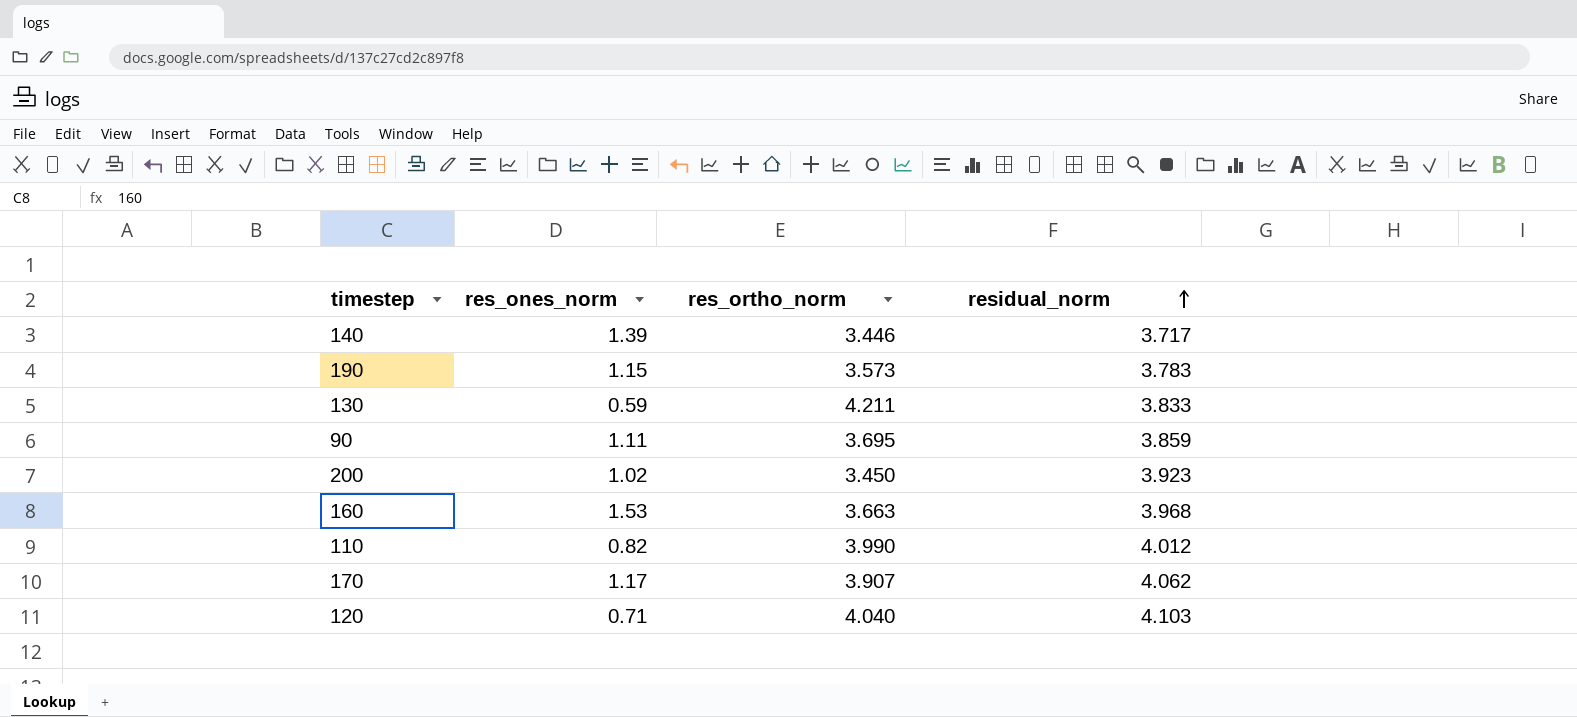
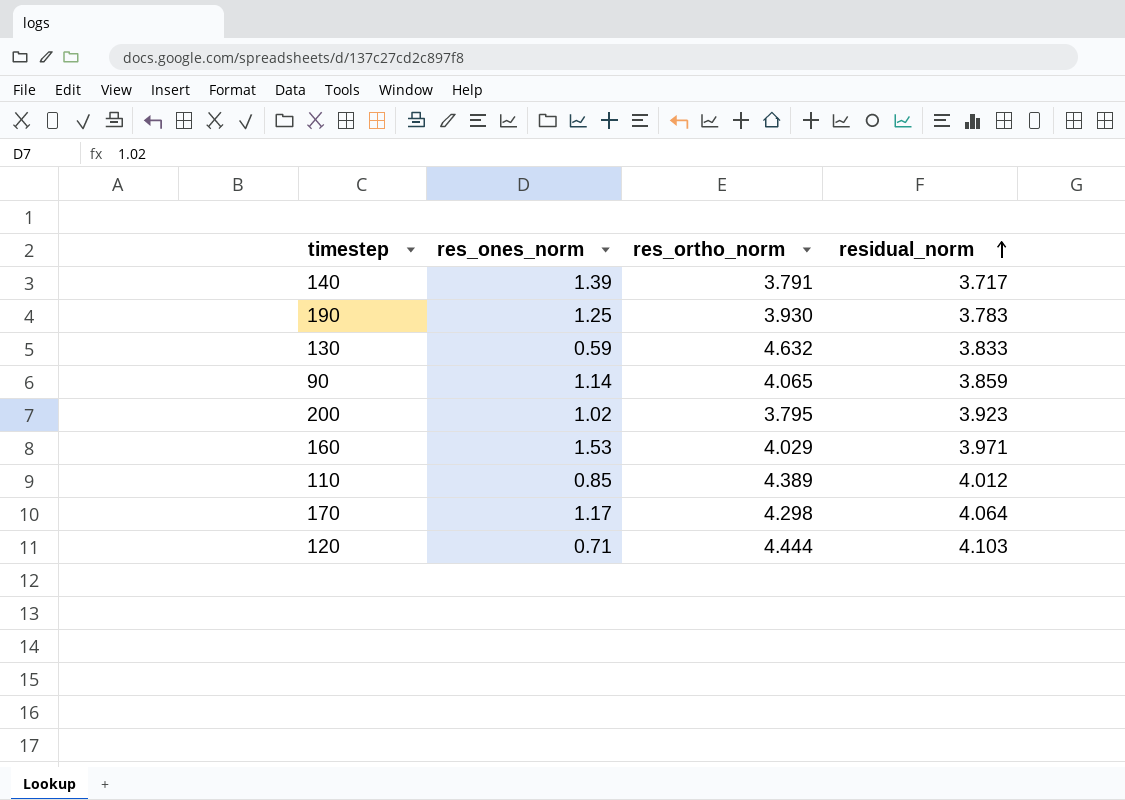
140 | res_ortho_norm: 3.446 -> 3.791
190 | res_ones_norm: 1.15 -> 1.25
190 | res_ortho_norm: 3.573 -> 3.930
130 | res_ortho_norm: 4.211 -> 4.632
90 | res_ones_norm: 1.11 -> 1.14
90 | res_ortho_norm: 3.695 -> 4.065
200 | res_ortho_norm: 3.450 -> 3.795
160 | res_ortho_norm: 3.663 -> 4.029
160 | residual_norm: 3.968 -> 3.971
110 | res_ones_norm: 0.82 -> 0.85
110 | res_ortho_norm: 3.990 -> 4.389
170 | res_ortho_norm: 3.907 -> 4.298
170 | residual_norm: 4.062 -> 4.064
120 | res_ortho_norm: 4.040 -> 4.444

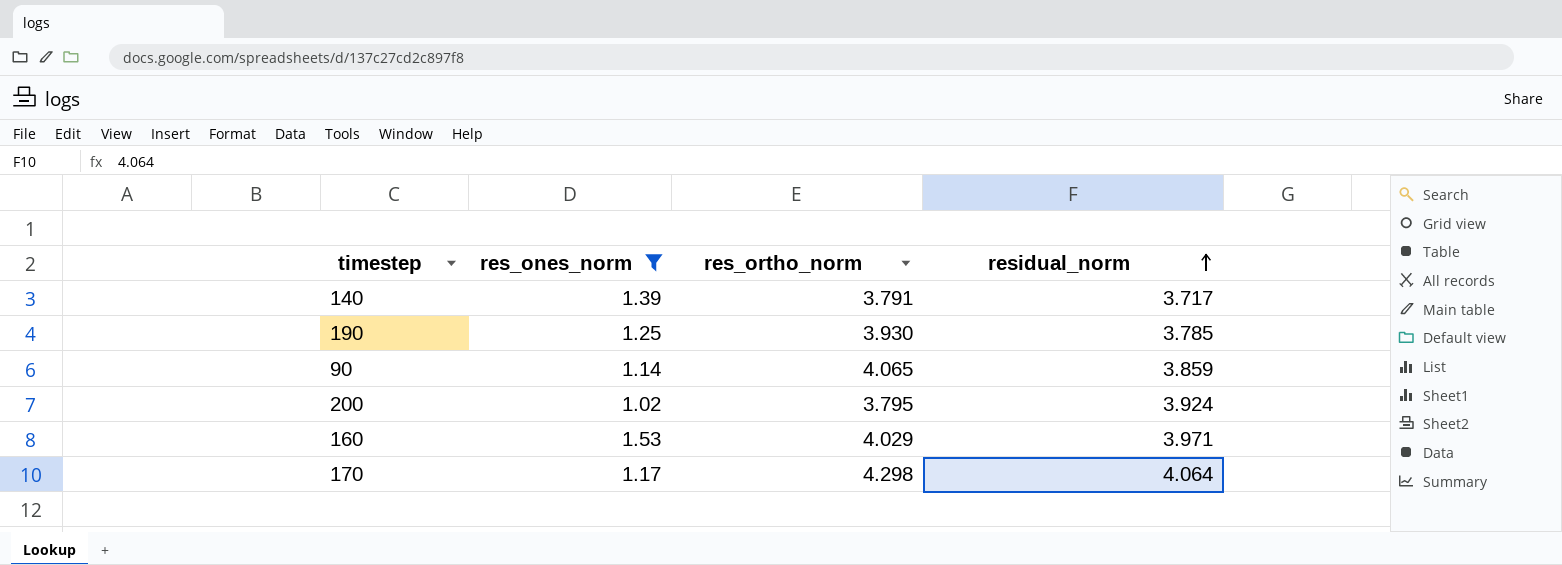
filter: none -> res_ones_norm >= 1.02
190 | residual_norm: 3.783 -> 3.785
200 | residual_norm: 3.923 -> 3.924

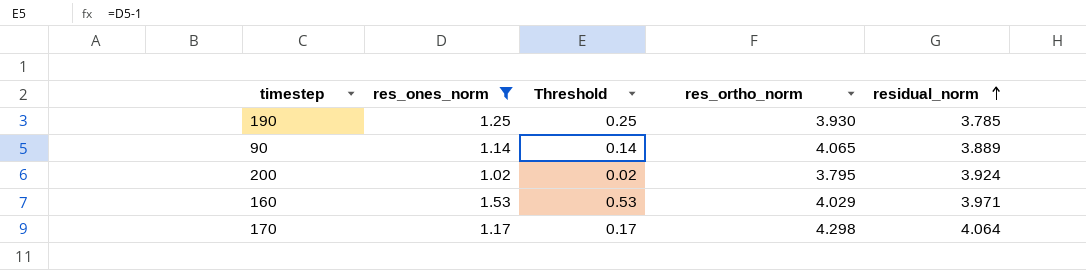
column Threshold | formula: none -> [res_ones_norm] - 1
row 140: 1.39 | 3.791 | 3.717 -> none
90 | residual_norm: 3.859 -> 3.889

